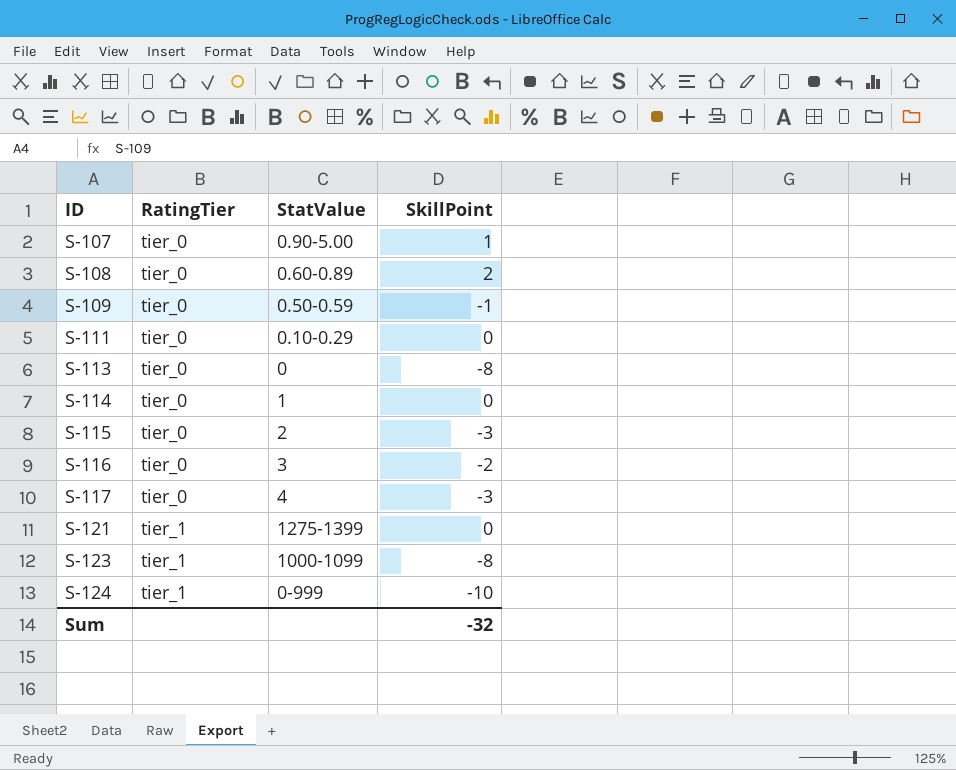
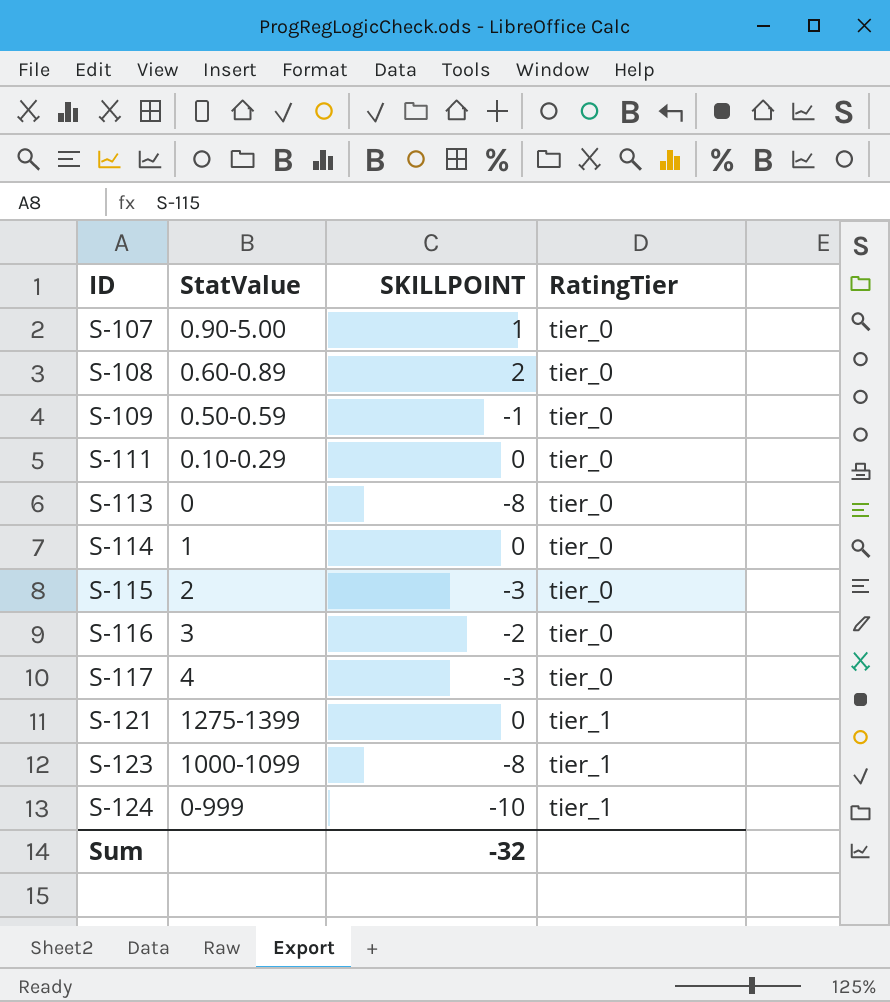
column name: SkillPoint -> SKILLPOINT
column RatingTier | position: 2 -> 4

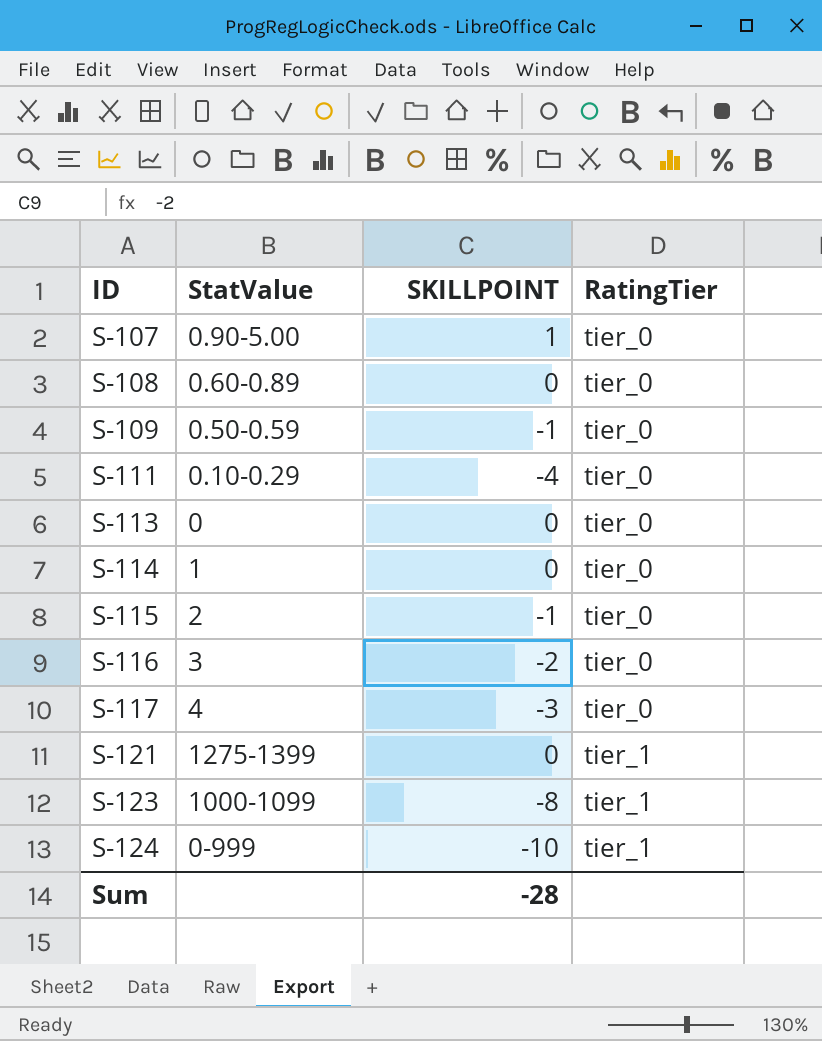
S-108 | SKILLPOINT: 2 -> 0
S-111 | SKILLPOINT: 0 -> -4
S-113 | SKILLPOINT: -8 -> 0
S-115 | SKILLPOINT: -3 -> -1
Sum | SKILLPOINT: -32 -> -28

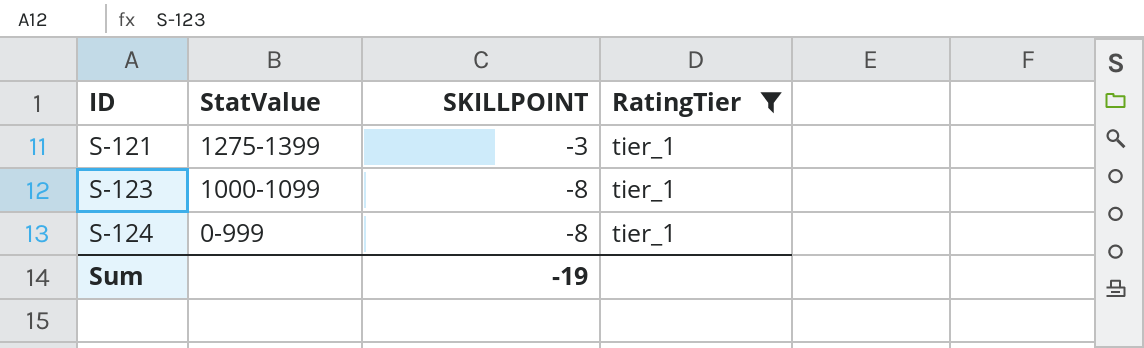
filter: none -> RatingTier = tier_1
S-121 | SKILLPOINT: 0 -> -3
S-124 | SKILLPOINT: -10 -> -8
Sum | SKILLPOINT: -28 -> -19

